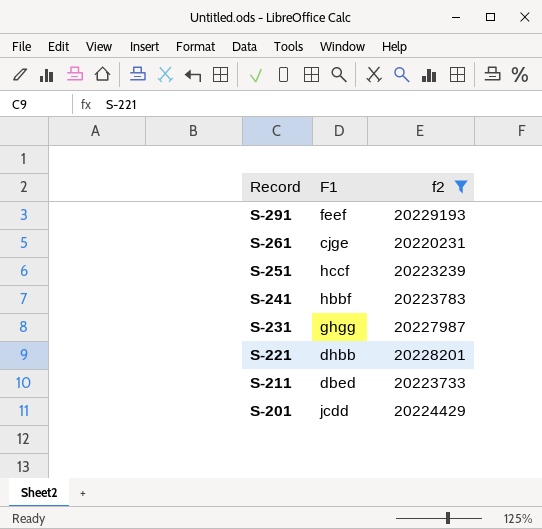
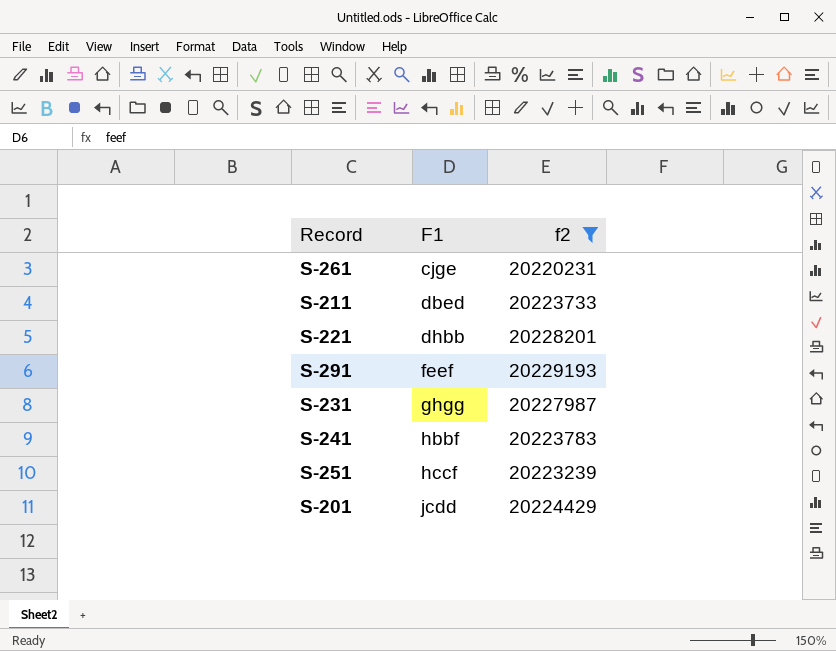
row order: Record descending -> F1 ascending

